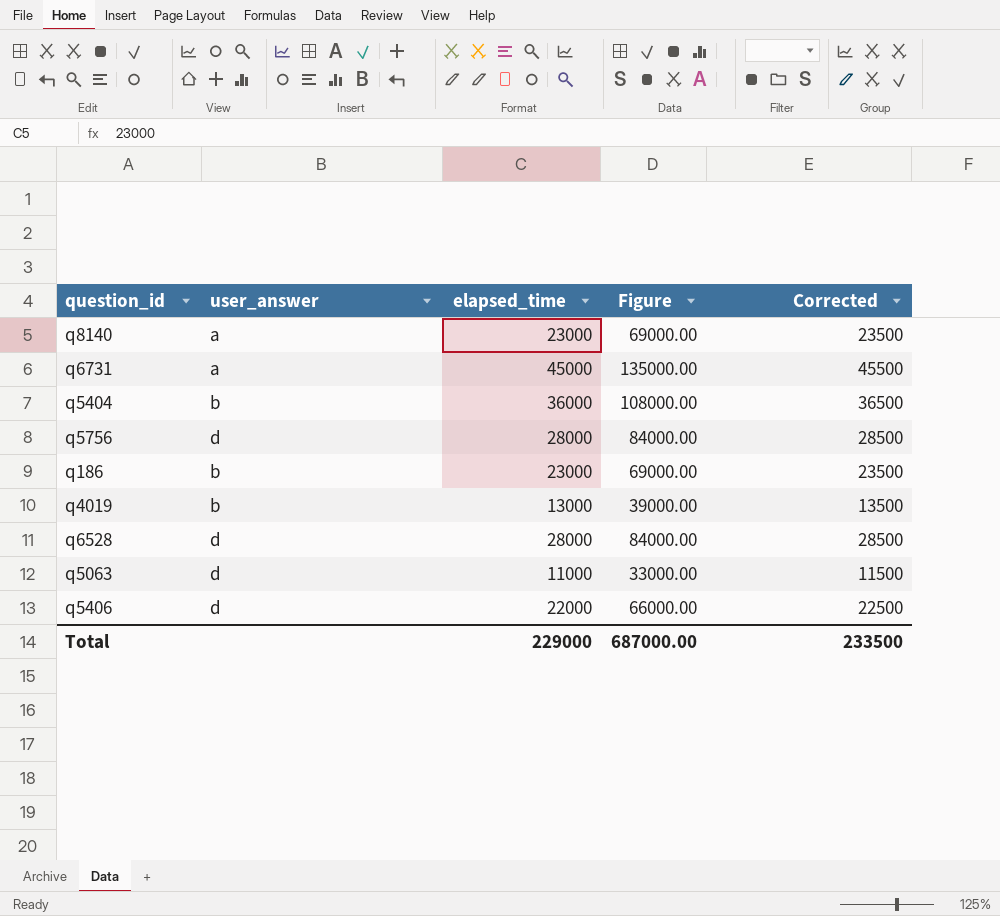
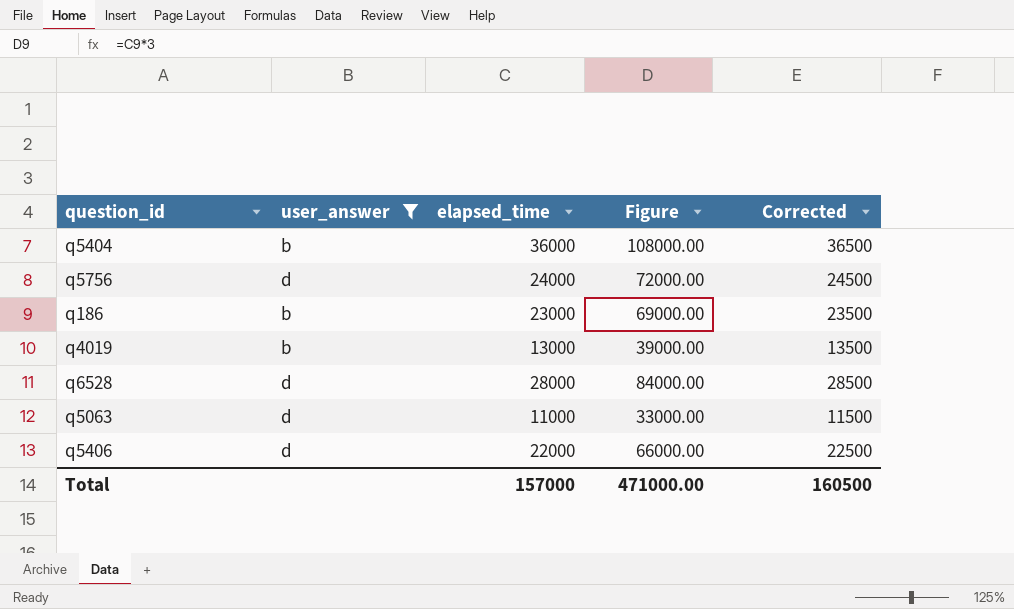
filter: none -> user_answer != a
q5756 | elapsed_time: 28000 -> 24000
q5756 | Figure: 84000.00 -> 72000.00
q5756 | Corrected: 28500 -> 24500
Total | elapsed_time: 229000 -> 157000
Total | Figure: 687000.00 -> 471000.00
Total | Corrected: 233500 -> 160500

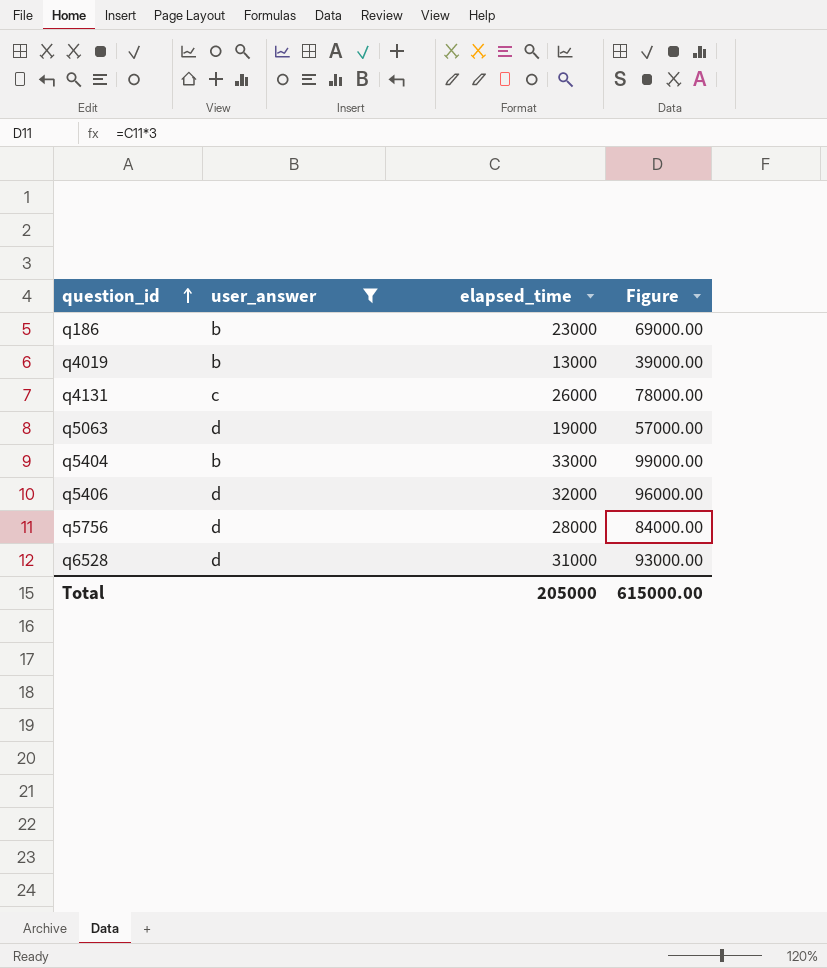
row order: none -> question_id ascending
column Corrected | formula: [elapsed_time] + 500 -> none
row q4131: none -> c | 26000 | 78000.00
q5063 | elapsed_time: 11000 -> 19000
q5063 | Figure: 33000.00 -> 57000.00
q5404 | elapsed_time: 36000 -> 33000
q5404 | Figure: 108000.00 -> 99000.00
q5406 | elapsed_time: 22000 -> 32000
q5406 | Figure: 66000.00 -> 96000.00
q5756 | elapsed_time: 24000 -> 28000
q5756 | Figure: 72000.00 -> 84000.00
q6528 | elapsed_time: 28000 -> 31000
q6528 | Figure: 84000.00 -> 93000.00
Total | elapsed_time: 157000 -> 205000
Total | Figure: 471000.00 -> 615000.00

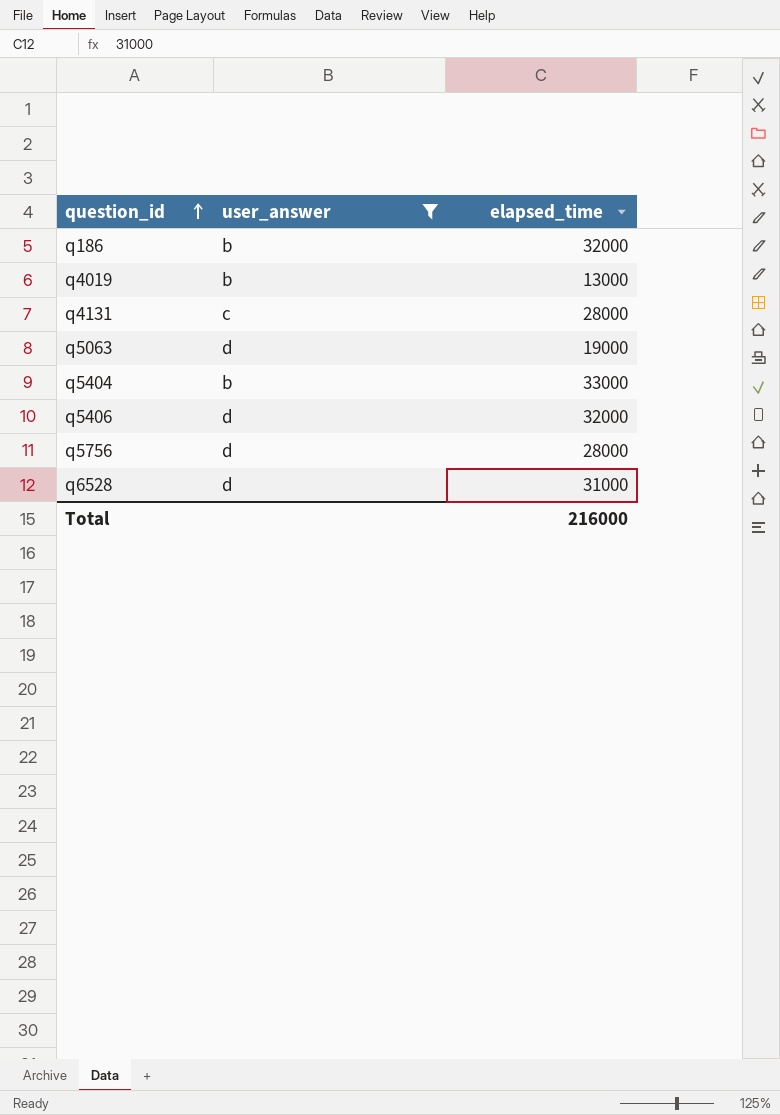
column Figure | formula: [elapsed_time] * 3 -> none
q186 | elapsed_time: 23000 -> 32000
q4131 | elapsed_time: 26000 -> 28000
Total | elapsed_time: 205000 -> 216000

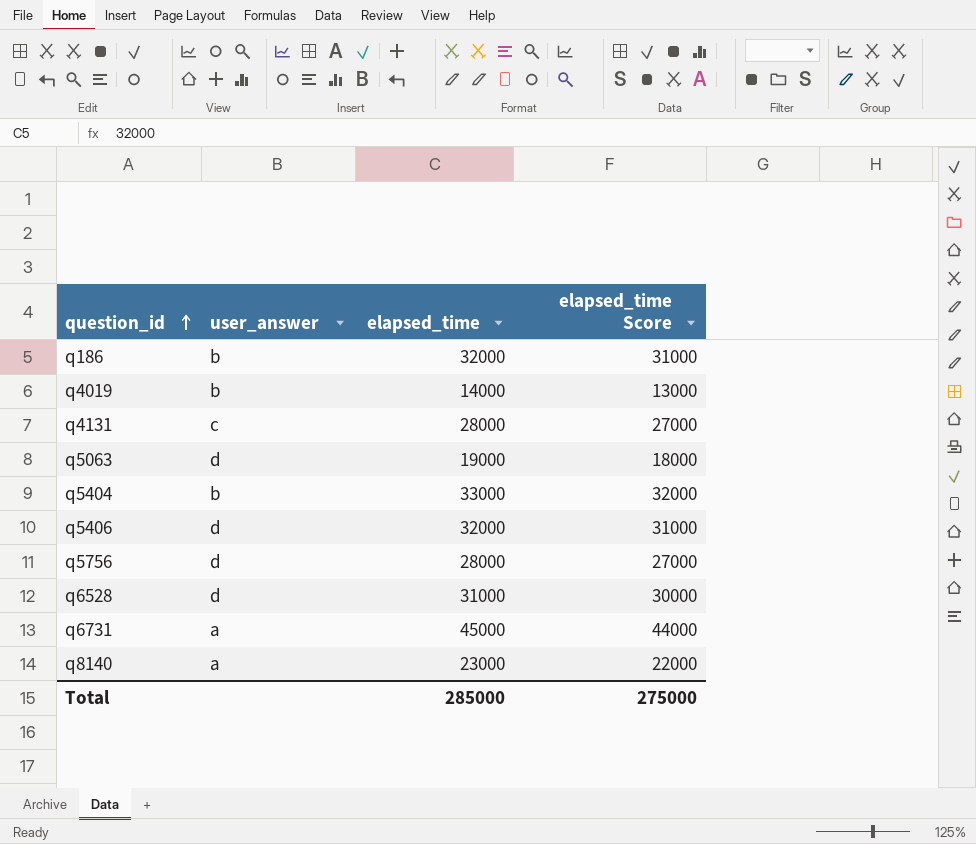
filter: user_answer != a -> none
column elapsed_time Score | formula: none -> [elapsed_time] - 1000
q4019 | elapsed_time: 13000 -> 14000
Total | elapsed_time: 216000 -> 285000

